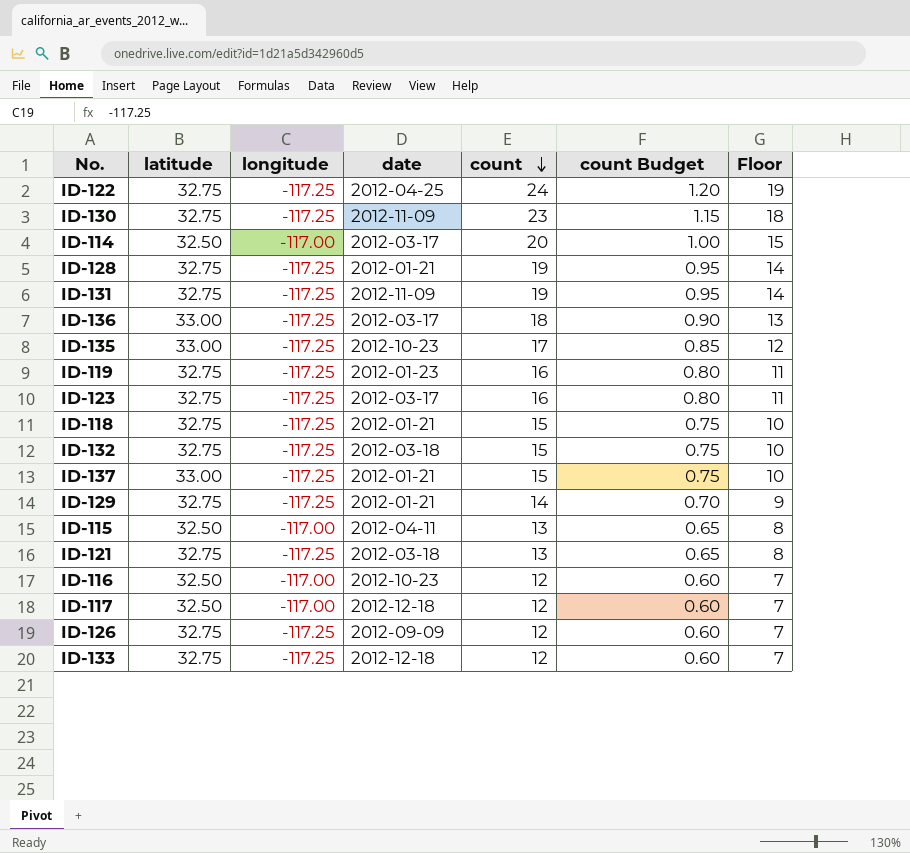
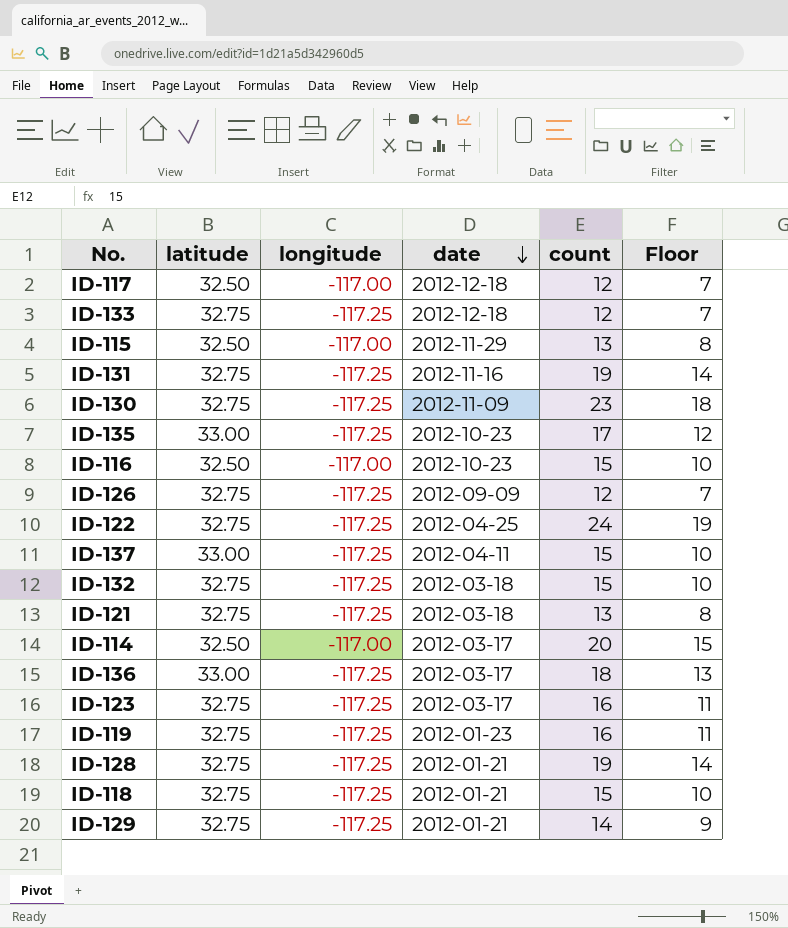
row order: count descending -> date descending
column count Budget | formula: [count] * 0.05 -> none
ID-115 | date: 2012-04-11 -> 2012-11-29
ID-131 | date: 2012-11-09 -> 2012-11-16
ID-116 | count: 12 -> 15
ID-116 | Floor: 7 -> 10
ID-137 | date: 2012-01-21 -> 2012-04-11

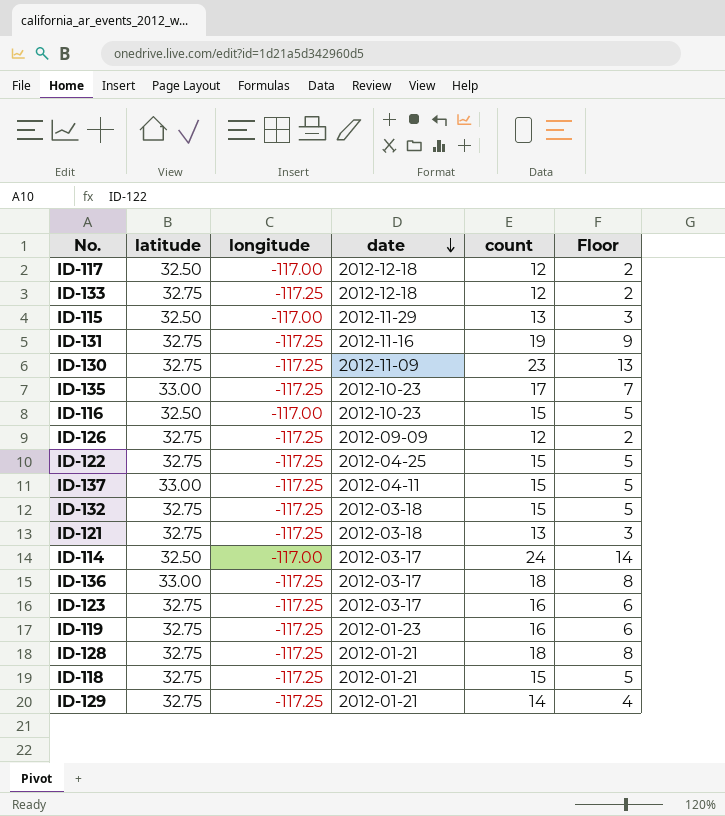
column Floor | formula: [count] - 5 -> [count] - 10
ID-122 | count: 24 -> 15
ID-114 | count: 20 -> 24
ID-128 | count: 19 -> 18

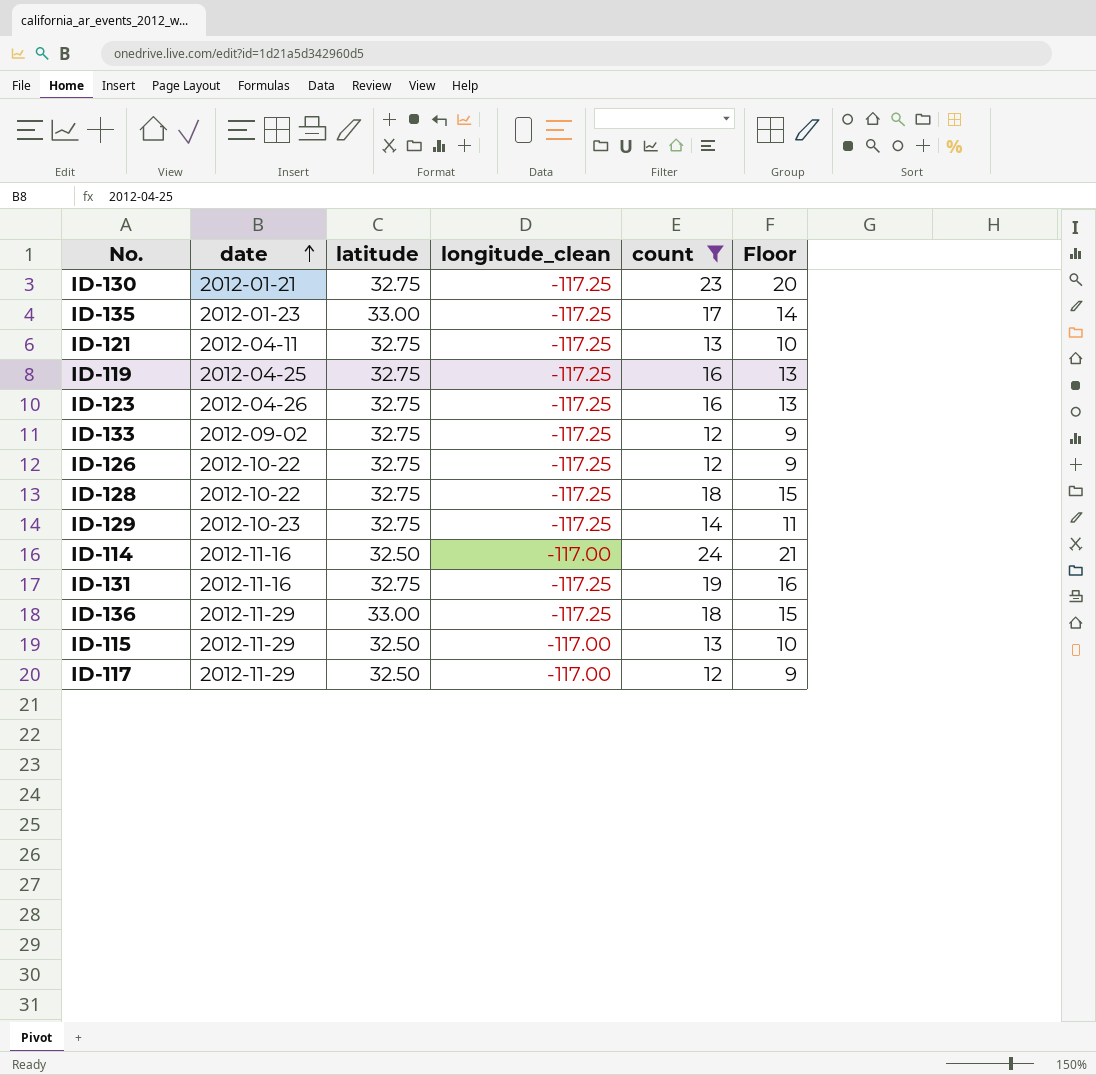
filter: none -> count != 15
row order: date descending -> date ascending
column date | position: 4 -> 2
column name: longitude -> longitude_clean
column Floor | formula: [count] - 10 -> [count] - 3
ID-130 | date: 2012-11-09 -> 2012-01-21
ID-135 | date: 2012-10-23 -> 2012-01-23
ID-121 | date: 2012-03-18 -> 2012-04-11
ID-119 | date: 2012-01-23 -> 2012-04-25
ID-123 | date: 2012-03-17 -> 2012-04-26
ID-133 | date: 2012-12-18 -> 2012-09-02
ID-126 | date: 2012-09-09 -> 2012-10-22
ID-128 | date: 2012-01-21 -> 2012-10-22
ID-129 | date: 2012-01-21 -> 2012-10-23
ID-114 | date: 2012-03-17 -> 2012-11-16
ID-136 | date: 2012-03-17 -> 2012-11-29
ID-117 | date: 2012-12-18 -> 2012-11-29

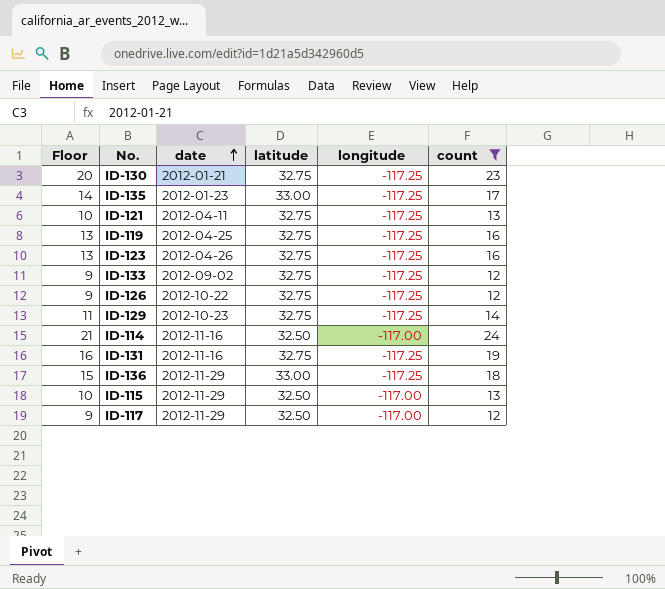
column Floor | position: 6 -> 1
column name: longitude_clean -> longitude
row ID-128: 2012-10-22 | 32.75 | -117.25 | 18 | 15 -> none

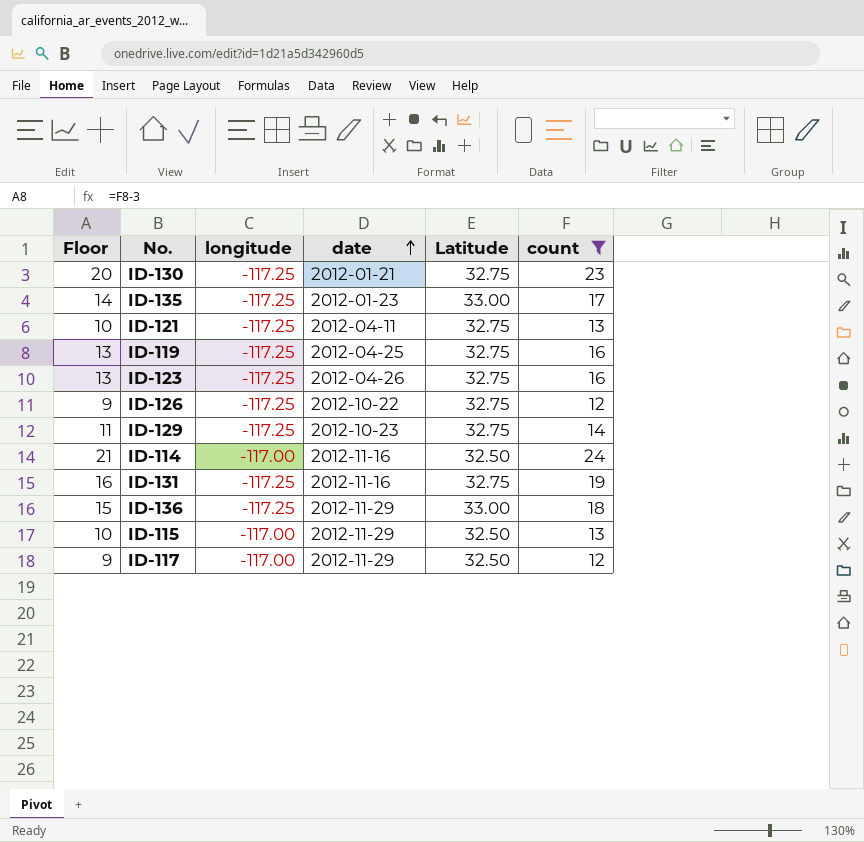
column longitude | position: 5 -> 3
column name: latitude -> Latitude
row ID-133: 9 | 2012-09-02 | 32.75 | -117.25 | 12 -> none

